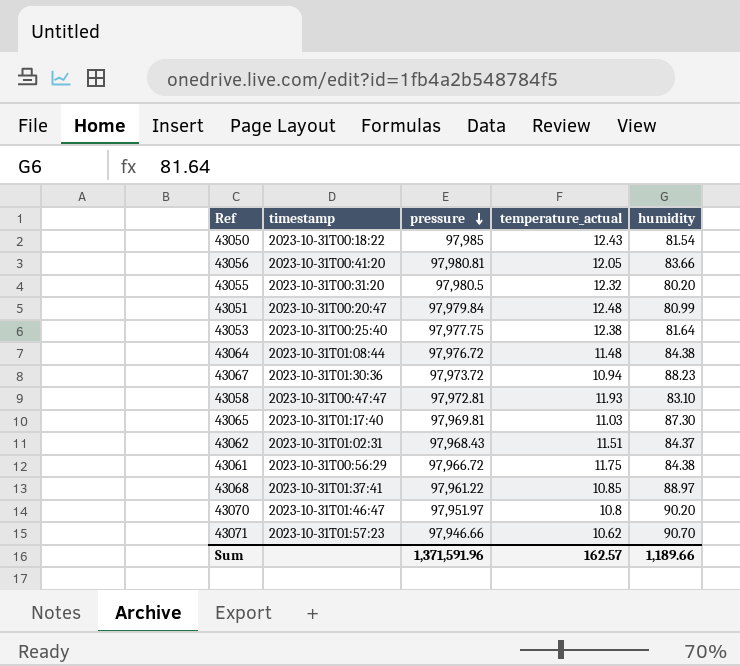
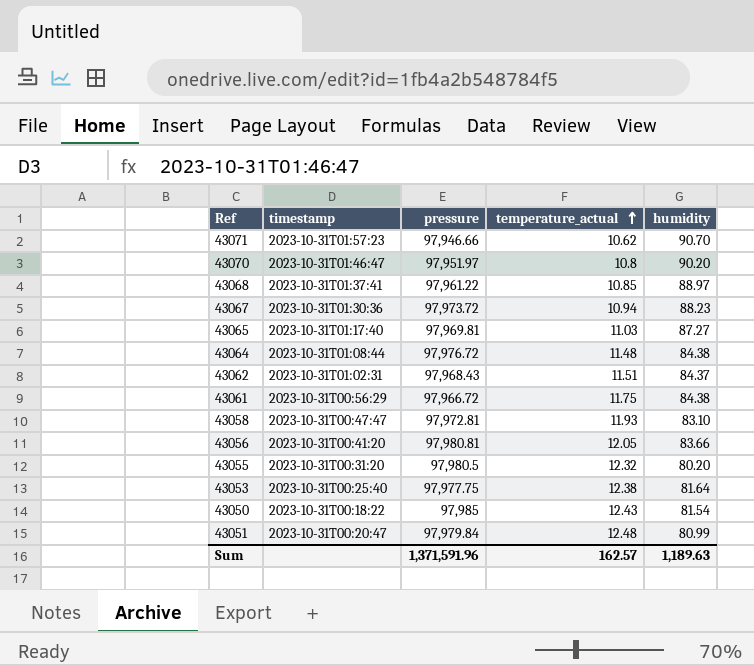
row order: pressure descending -> temperature_actual ascending
43065 | humidity: 87.30 -> 87.27
Sum | humidity: 1,189.66 -> 1,189.63

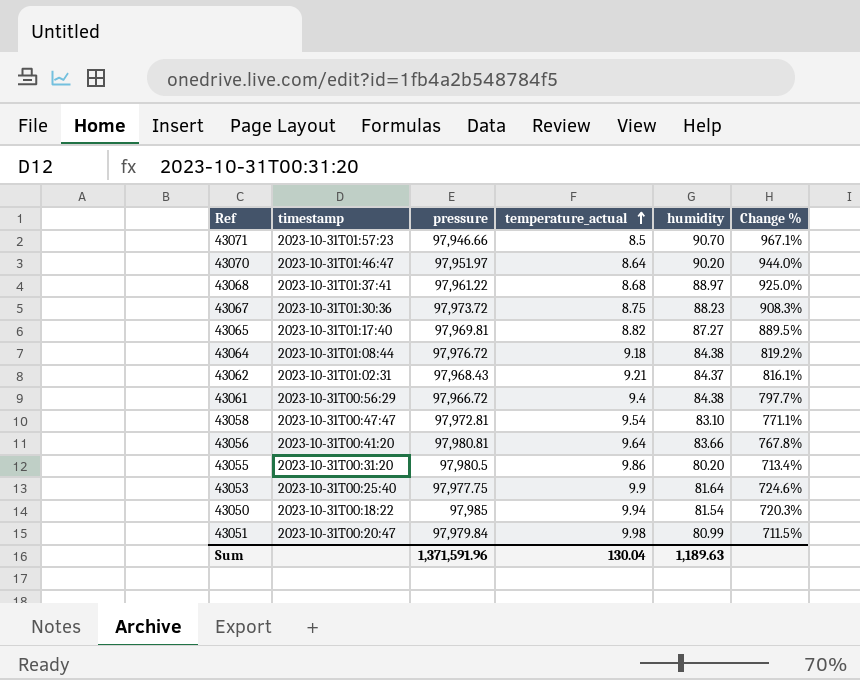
column Change % | formula: none -> ([humidity] - [temperature_actual]) / [temperature_actual]
43071 | temperature_actual: 10.62 -> 8.5
43070 | temperature_actual: 10.8 -> 8.64
43068 | temperature_actual: 10.85 -> 8.68
43067 | temperature_actual: 10.94 -> 8.75
43065 | temperature_actual: 11.03 -> 8.82
43064 | temperature_actual: 11.48 -> 9.18
43062 | temperature_actual: 11.51 -> 9.21
43061 | temperature_actual: 11.75 -> 9.4
43058 | temperature_actual: 11.93 -> 9.54
43056 | temperature_actual: 12.05 -> 9.64
43055 | temperature_actual: 12.32 -> 9.86
43053 | temperature_actual: 12.38 -> 9.9
43050 | temperature_actual: 12.43 -> 9.94
43051 | temperature_actual: 12.48 -> 9.98
Sum | temperature_actual: 162.57 -> 130.04

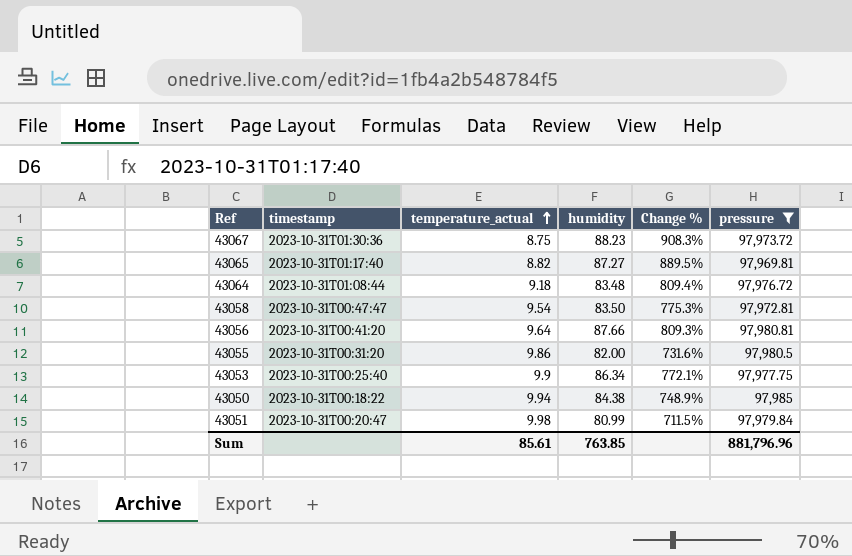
filter: none -> pressure >= 97,969.81
column pressure | position: 3 -> 6
43064 | humidity: 84.38 -> 83.48
43064 | Change %: 819.2% -> 809.4%
43058 | humidity: 83.10 -> 83.50
43058 | Change %: 771.1% -> 775.3%
43056 | humidity: 83.66 -> 87.66
43056 | Change %: 767.8% -> 809.3%
43055 | humidity: 80.20 -> 82.00
43055 | Change %: 713.4% -> 731.6%
43053 | humidity: 81.64 -> 86.34
43053 | Change %: 724.6% -> 772.1%
43050 | humidity: 81.54 -> 84.38
43050 | Change %: 720.3% -> 748.9%
Sum | temperature_actual: 130.04 -> 85.61
Sum | humidity: 1,189.63 -> 763.85
Sum | pressure: 1,371,591.96 -> 881,796.96

